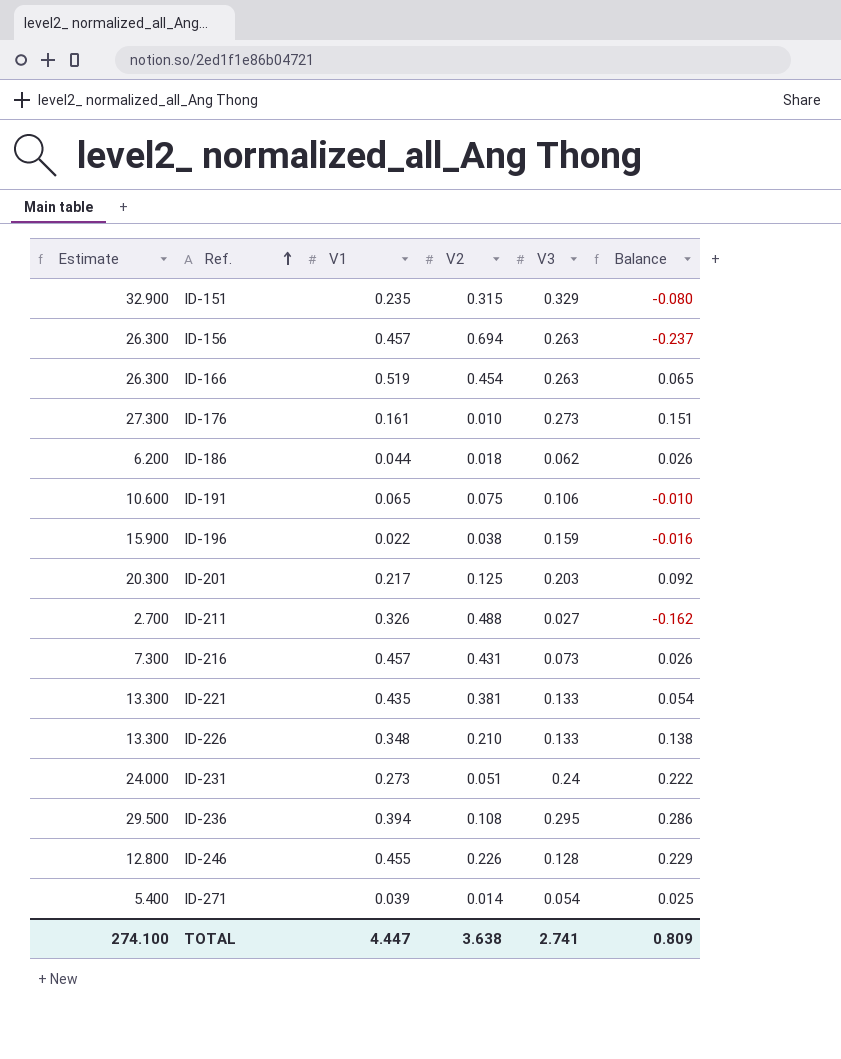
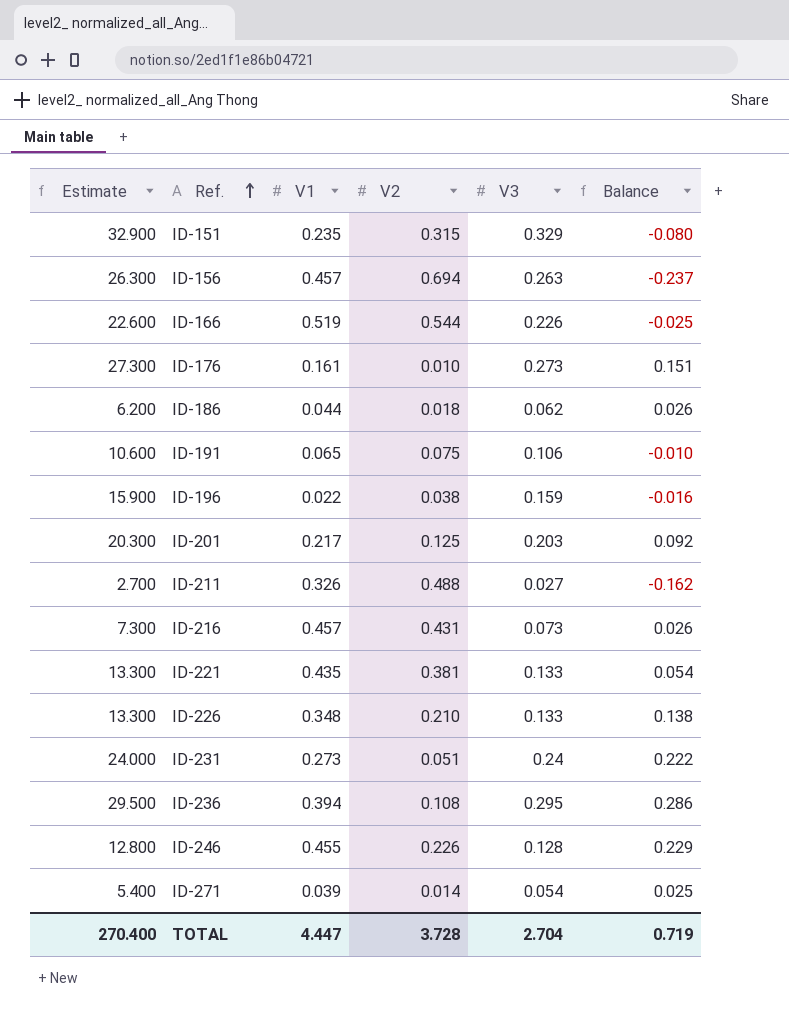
ID-166 | Estimate: 26.300 -> 22.600
ID-166 | V2: 0.454 -> 0.544
ID-166 | V3: 0.263 -> 0.226
ID-166 | Balance: 0.065 -> -0.025
TOTAL | Estimate: 274.100 -> 270.400
TOTAL | V2: 3.638 -> 3.728
TOTAL | V3: 2.741 -> 2.704
TOTAL | Balance: 0.809 -> 0.719

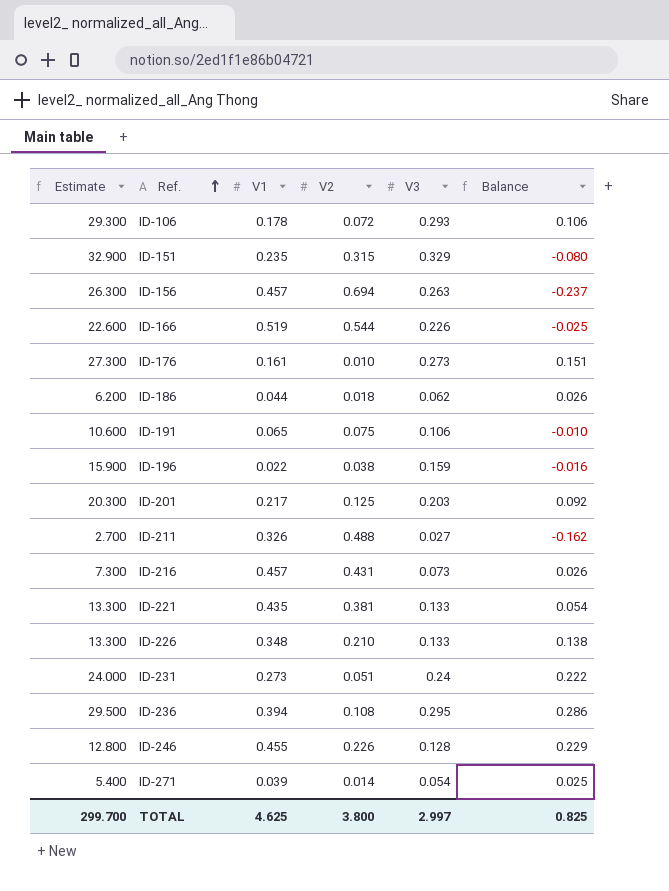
row ID-106: none -> 29.300 | 0.178 | 0.072 | 0.293 | 0.106
TOTAL | Estimate: 270.400 -> 299.700
TOTAL | V1: 4.447 -> 4.625
TOTAL | V2: 3.728 -> 3.800
TOTAL | V3: 2.704 -> 2.997
TOTAL | Balance: 0.719 -> 0.825

